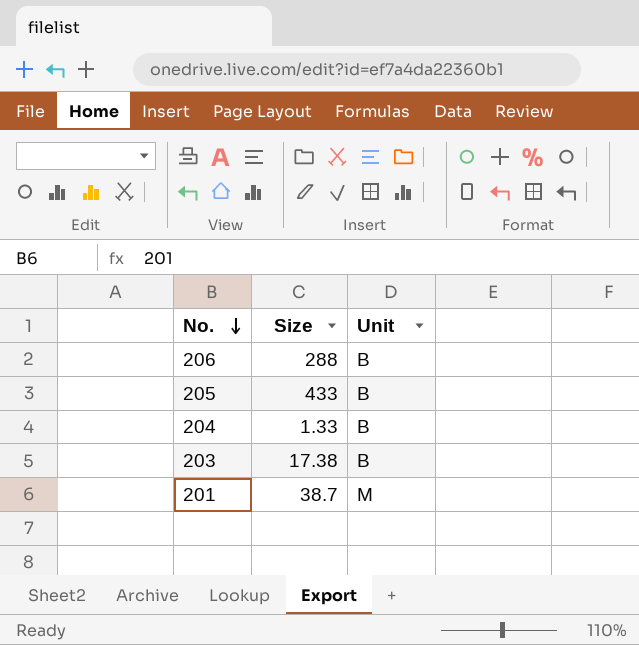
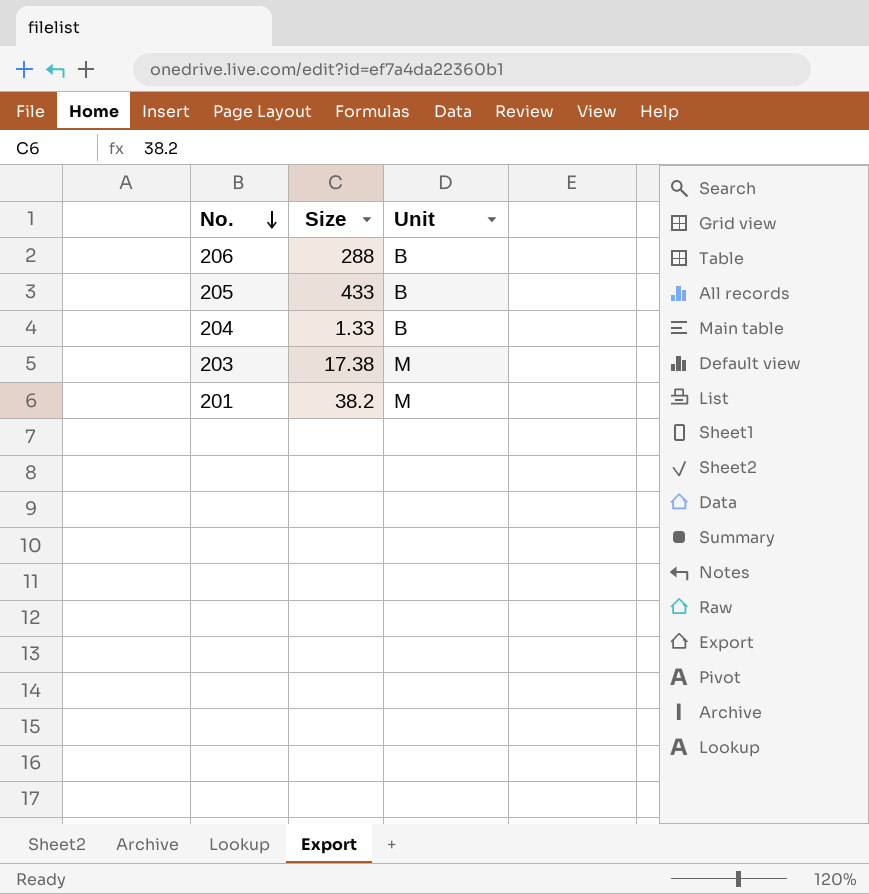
203 | Unit: B -> M
201 | Size: 38.7 -> 38.2

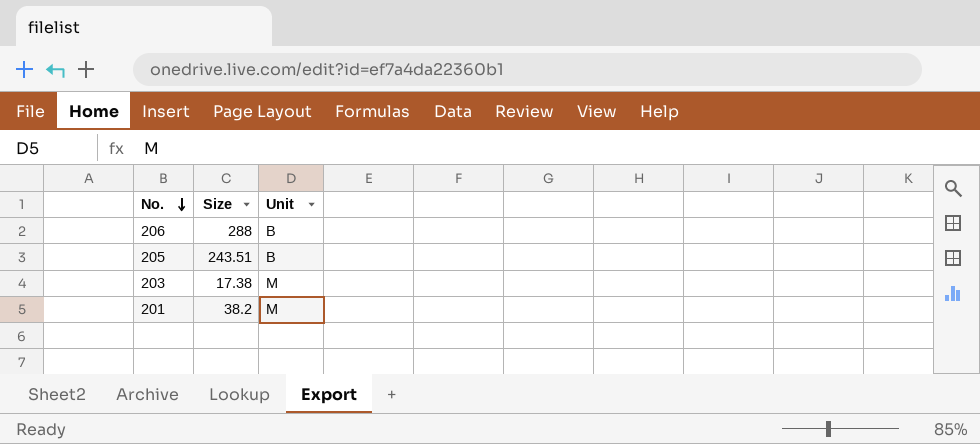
row 204: 1.33 | B -> none
205 | Size: 433 -> 243.51

